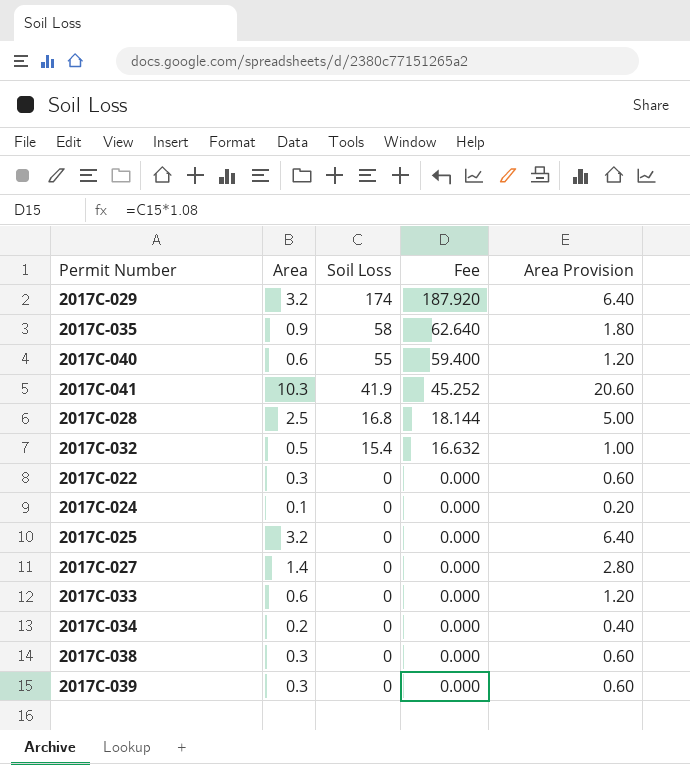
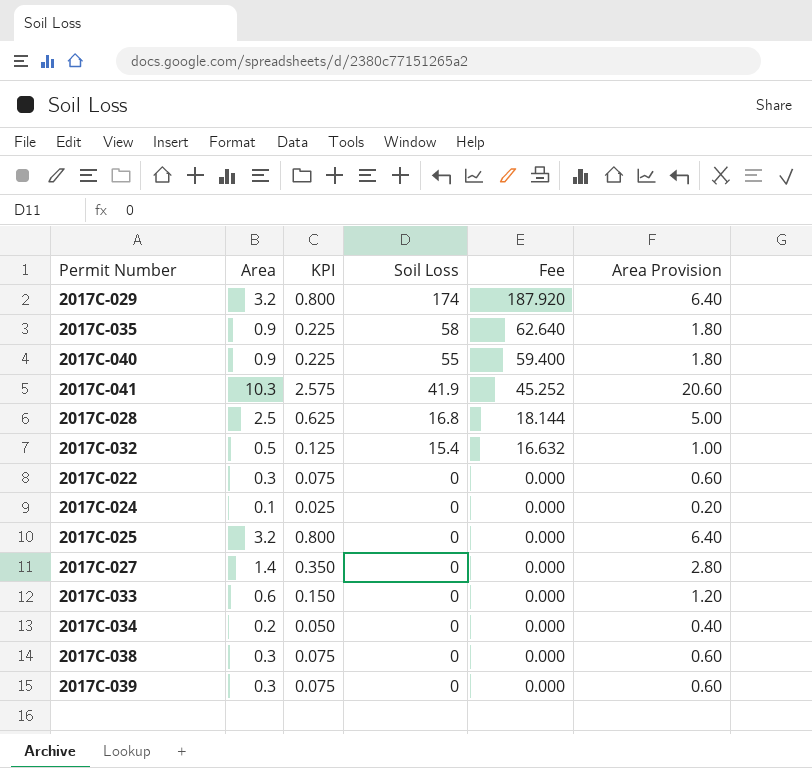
column KPI | formula: none -> [Area] * 0.25
2017C-040 | Area: 0.6 -> 0.9
2017C-040 | Area Provision: 1.20 -> 1.80

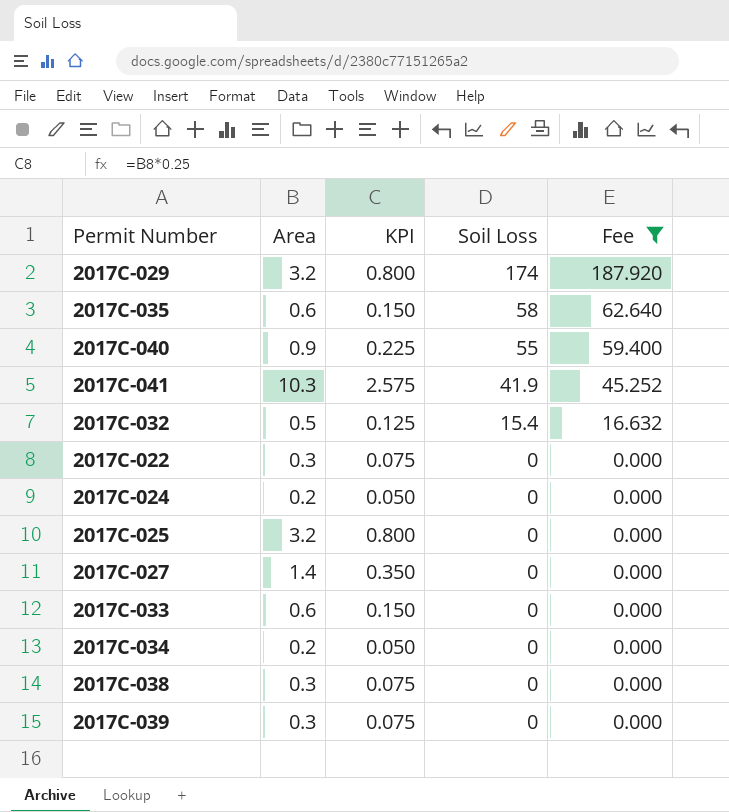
filter: none -> Fee != 18.144
column Area Provision | formula: [Area] * 2 -> none
2017C-035 | Area: 0.9 -> 0.6
2017C-035 | KPI: 0.225 -> 0.150
2017C-024 | Area: 0.1 -> 0.2
2017C-024 | KPI: 0.025 -> 0.050

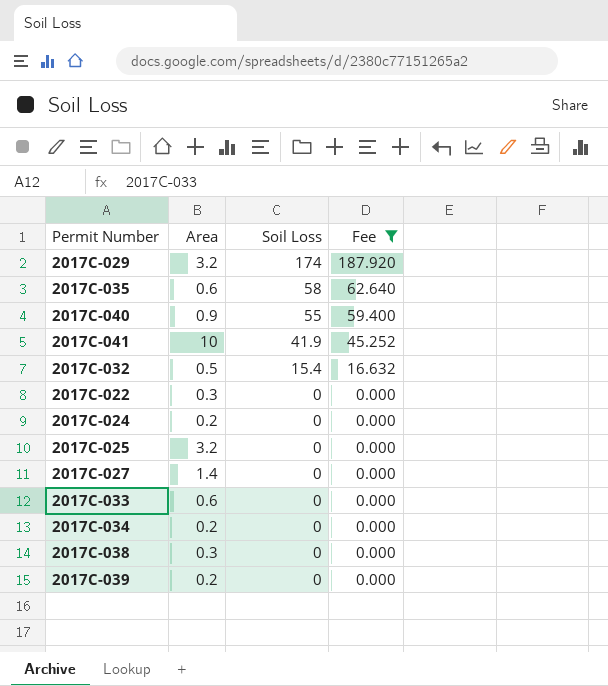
column KPI | formula: [Area] * 0.25 -> none
2017C-041 | Area: 10.3 -> 10
2017C-039 | Area: 0.3 -> 0.2

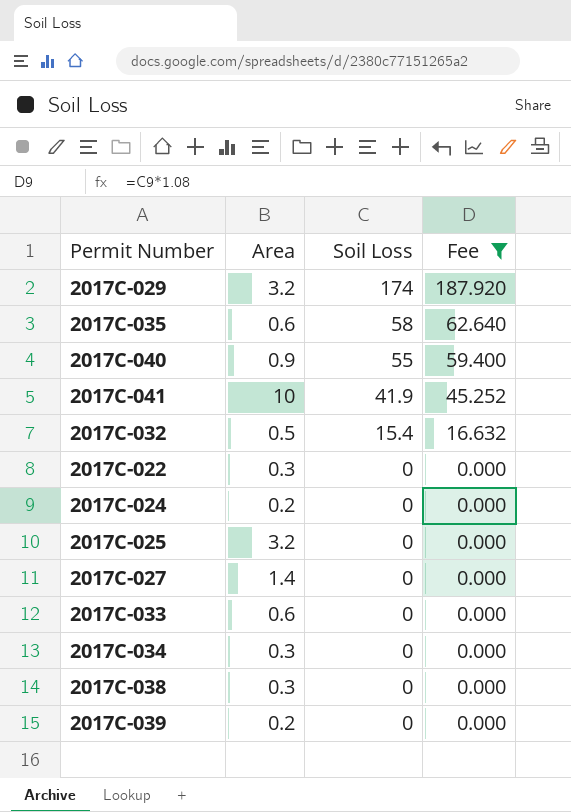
2017C-034 | Area: 0.2 -> 0.3

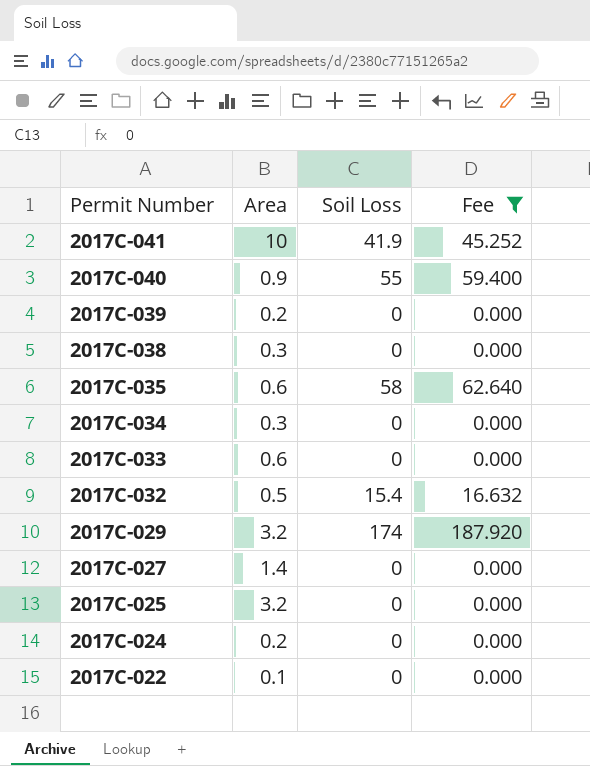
row order: Soil Loss descending -> Permit Number descending
2017C-022 | Area: 0.3 -> 0.1

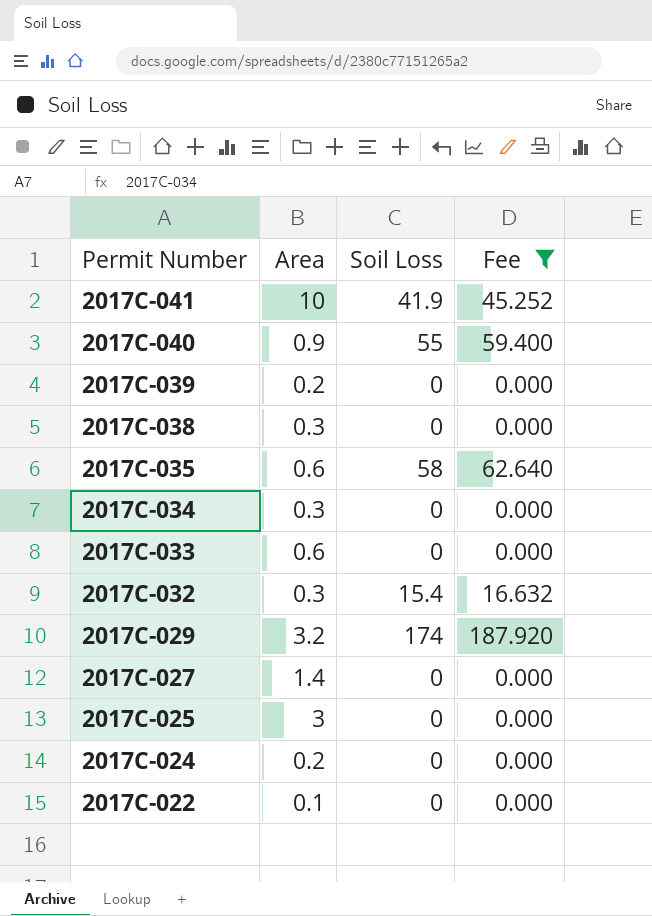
2017C-032 | Area: 0.5 -> 0.3
2017C-025 | Area: 3.2 -> 3

